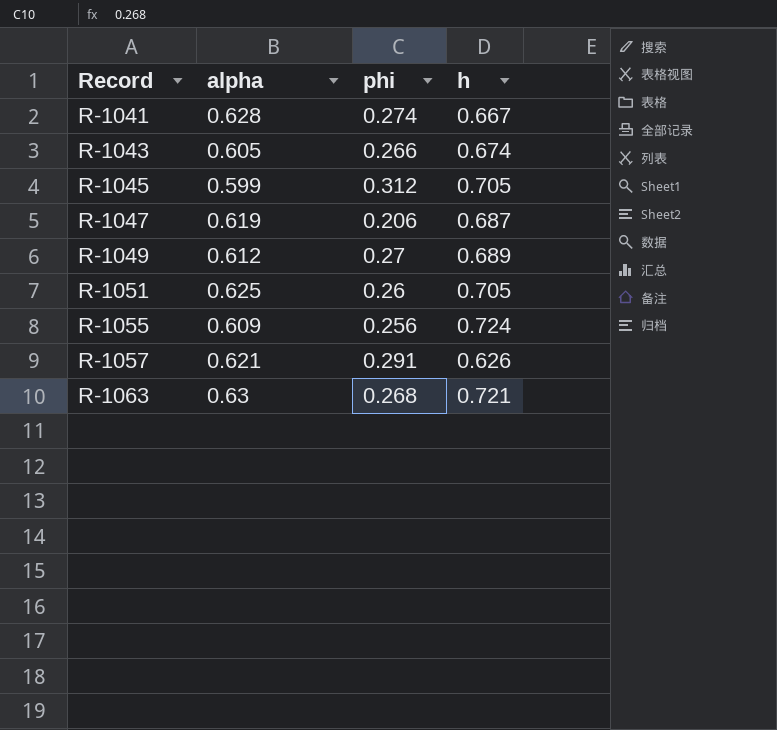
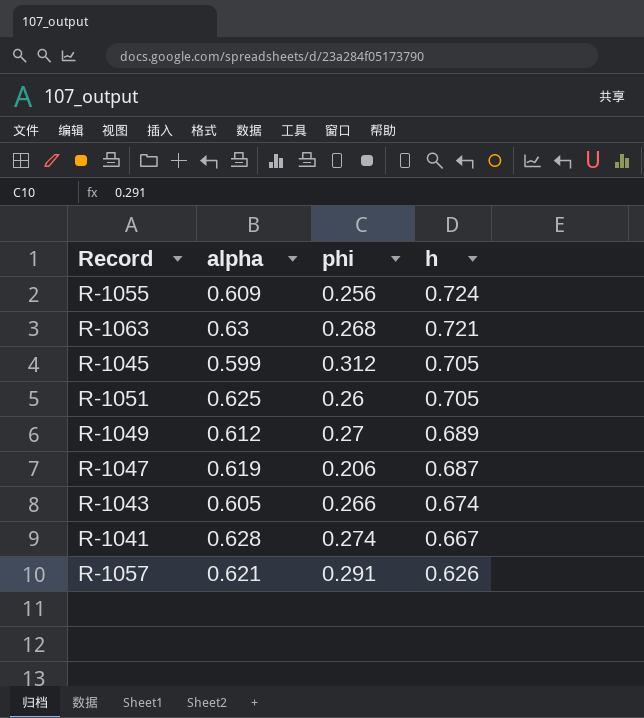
row order: Record ascending -> h descending

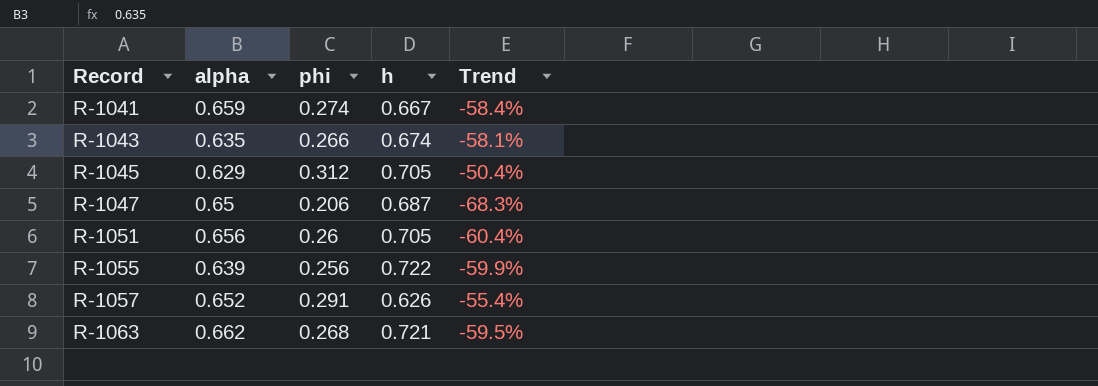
row order: h descending -> Record ascending
column Trend | formula: none -> ([phi] - [alpha]) / [alpha]
row R-1049: 0.612 | 0.27 | 0.689 -> none
R-1041 | alpha: 0.628 -> 0.659
R-1043 | alpha: 0.605 -> 0.635
R-1045 | alpha: 0.599 -> 0.629
R-1047 | alpha: 0.619 -> 0.65
R-1051 | alpha: 0.625 -> 0.656
R-1055 | alpha: 0.609 -> 0.639
R-1055 | h: 0.724 -> 0.722
R-1057 | alpha: 0.621 -> 0.652
R-1063 | alpha: 0.63 -> 0.662

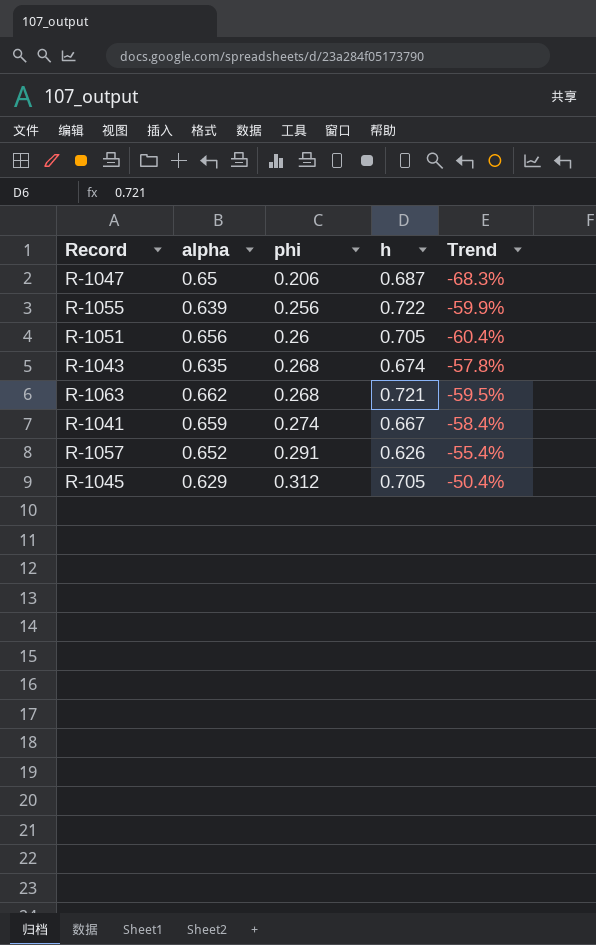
row order: Record ascending -> phi ascending
R-1043 | phi: 0.266 -> 0.268
R-1043 | Trend: -58.1% -> -57.8%

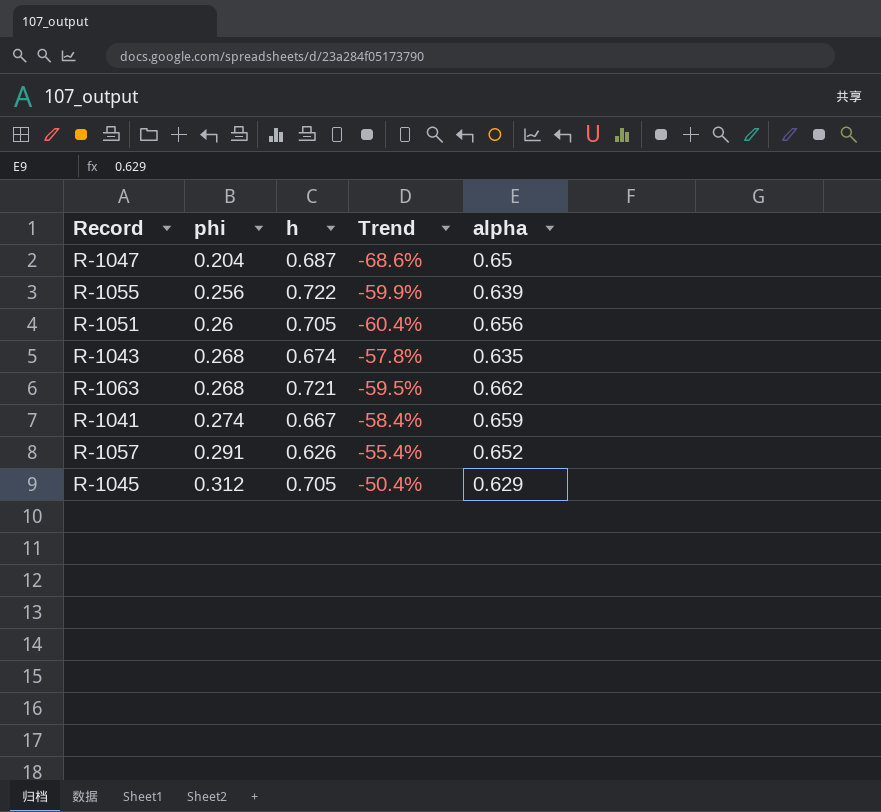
column alpha | position: 2 -> 5
R-1047 | phi: 0.206 -> 0.204
R-1047 | Trend: -68.3% -> -68.6%

